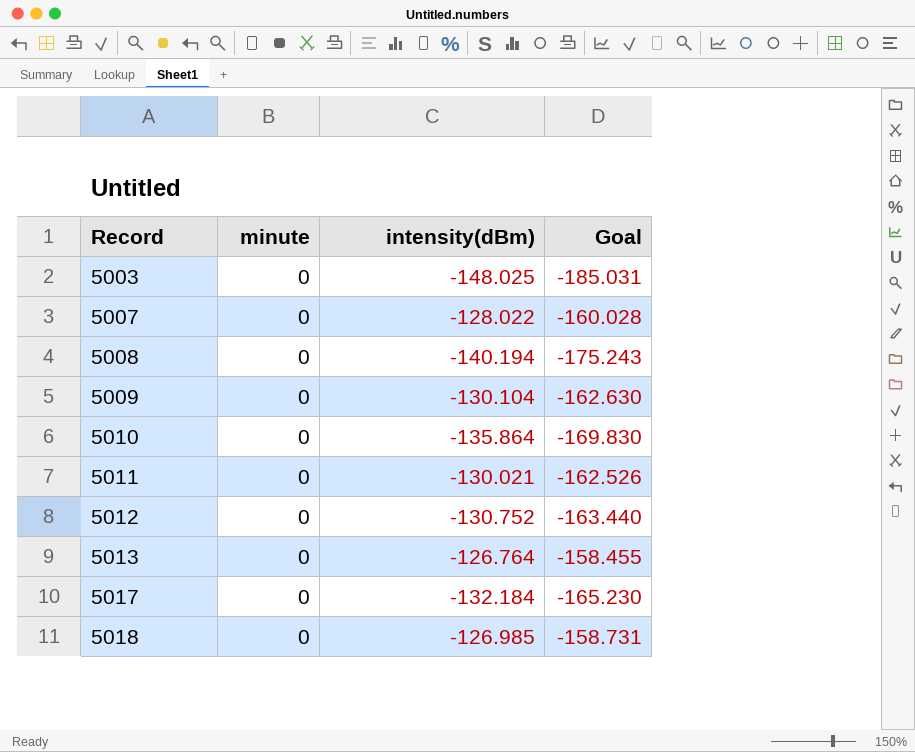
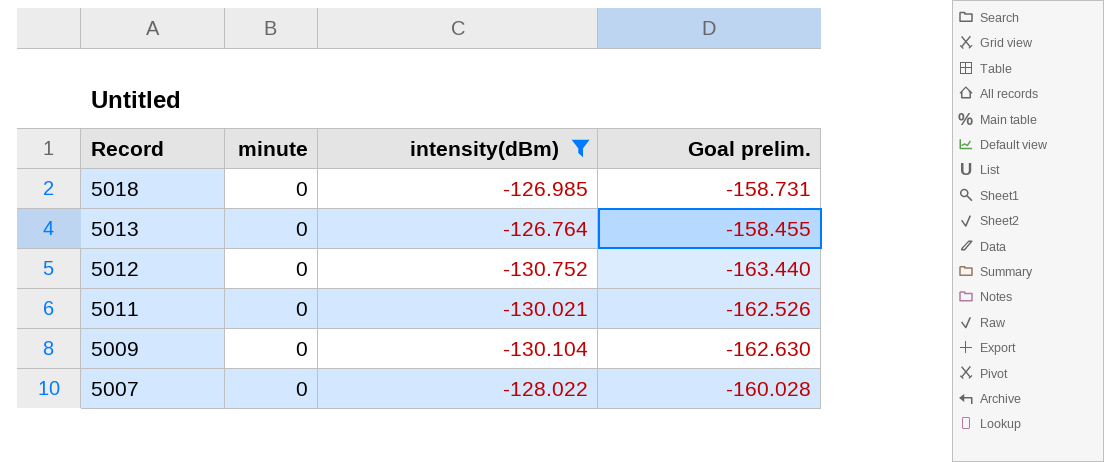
filter: none -> intensity(dBm) >= -130.752
row order: Record ascending -> Record descending
column name: Goal -> Goal prelim.

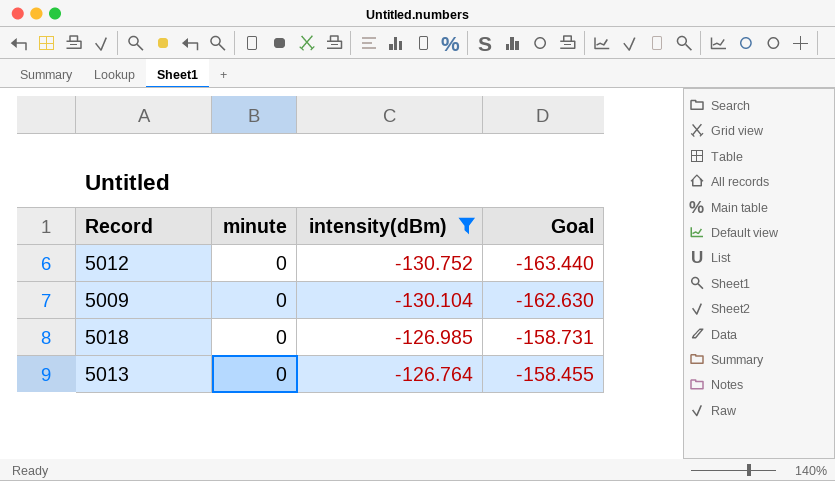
row order: Record descending -> intensity(dBm) ascending
column name: Goal prelim. -> Goal
row 5011: 0 | -130.021 | -162.526 -> none
row 5007: 0 | -128.022 | -160.028 -> none

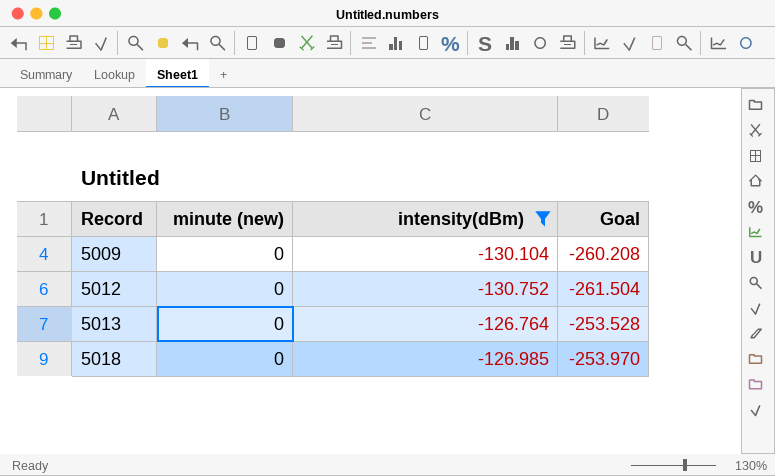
row order: intensity(dBm) ascending -> Record ascending
column name: minute -> minute (new)
column Goal | formula: [intensity(dBm)] * 1.25 -> [intensity(dBm)] * 2

